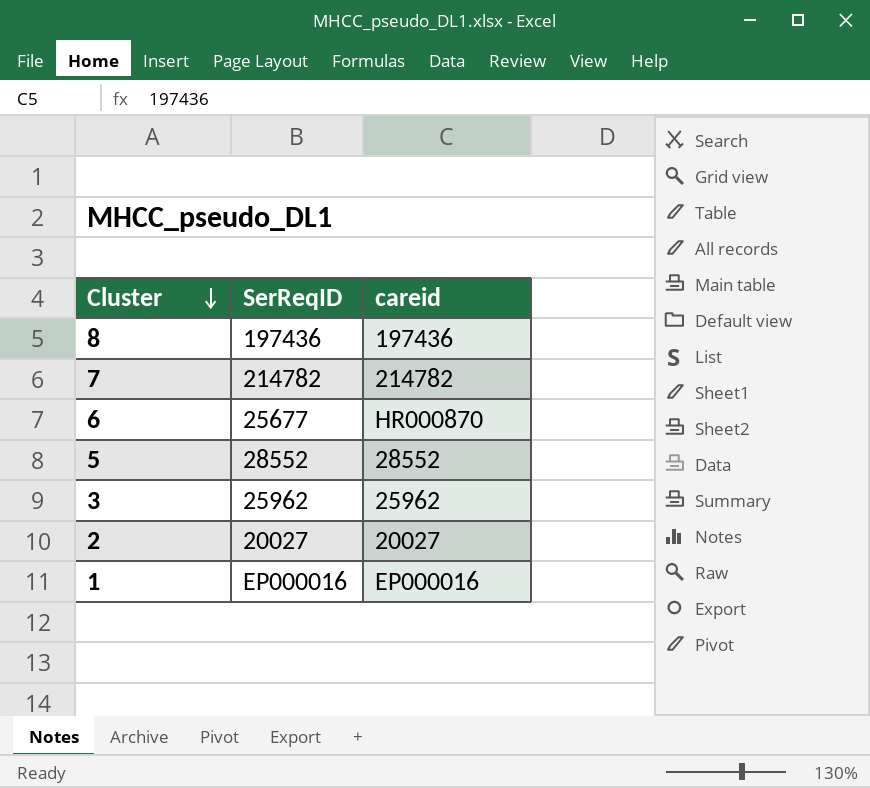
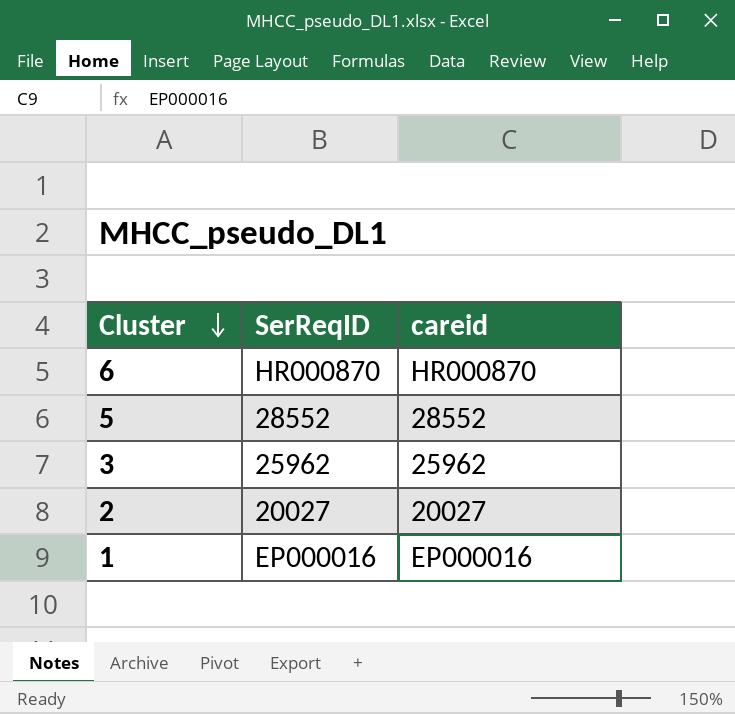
row 8: 197436 | 197436 -> none
row 7: 214782 | 214782 -> none
6 | SerReqID: 25677 -> HR000870

